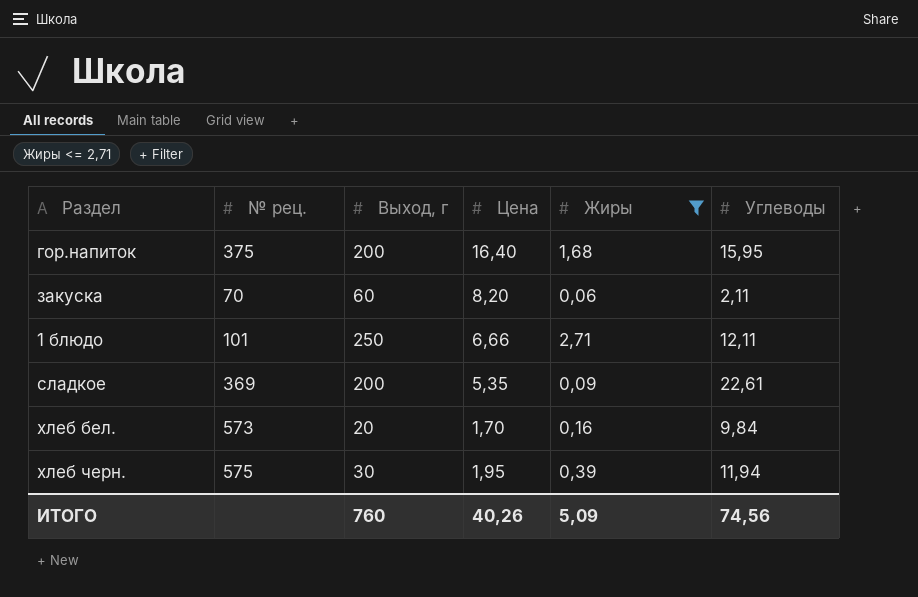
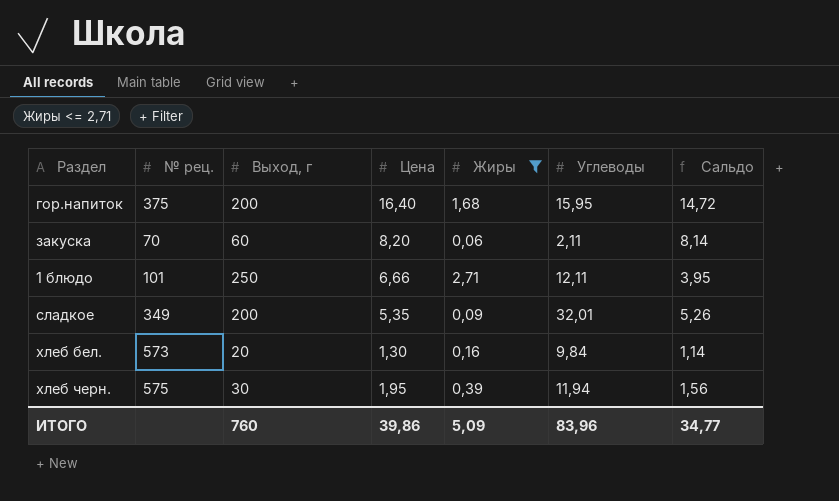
column Сальдо | formula: none -> [Цена] - [Жиры]
сладкое | № рец.: 369 -> 349
сладкое | Углеводы: 22,61 -> 32,01
хлеб бел. | Цена: 1,70 -> 1,30
ИТОГО | Цена: 40,26 -> 39,86
ИТОГО | Углеводы: 74,56 -> 83,96

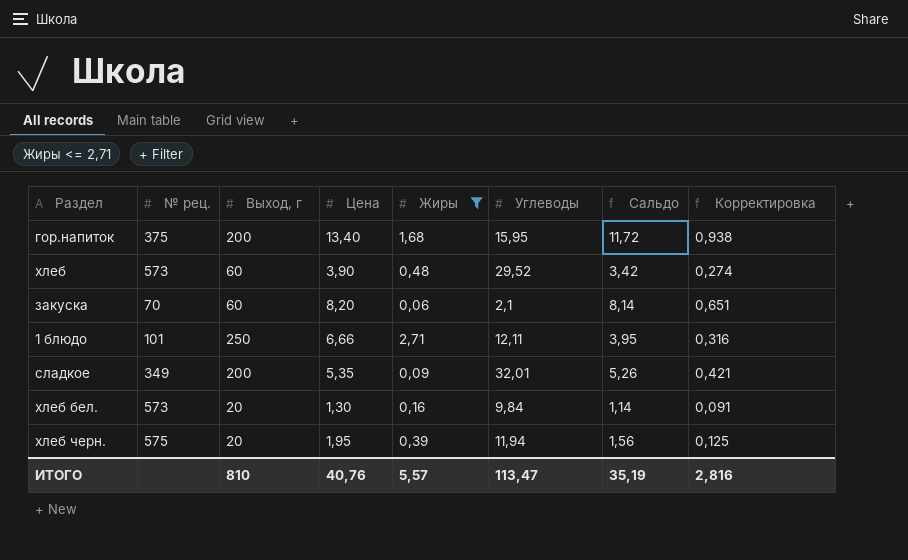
column Корректировка | formula: none -> [Сальдо] * 0,08
гор.напиток | Цена: 16,40 -> 13,40
гор.напиток | Сальдо: 14,72 -> 11,72
row хлеб: none -> 573 | 60 | 3,90 | 0,48 | 29,52 | 3,42 | 0,274
закуска | Углеводы: 2,11 -> 2,1
хлеб черн. | Выход, г: 30 -> 20
ИТОГО | Выход, г: 760 -> 810
ИТОГО | Цена: 39,86 -> 40,76
ИТОГО | Жиры: 5,09 -> 5,57
ИТОГО | Углеводы: 83,96 -> 113,47
ИТОГО | Сальдо: 34,77 -> 35,19

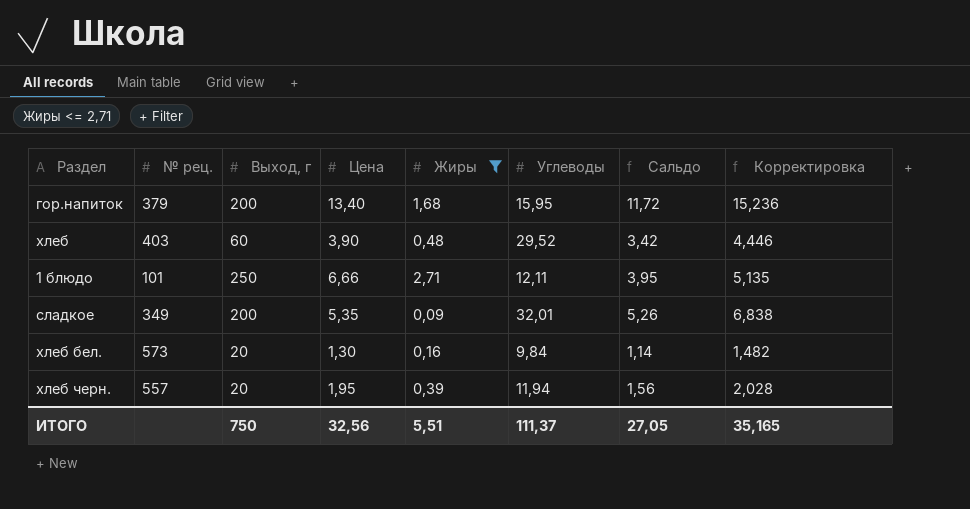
column Корректировка | formula: [Сальдо] * 0,08 -> [Сальдо] * 1,3
row закуска: 70 | 60 | 8,20 | 0,06 | 2,1 | 8,14 | 0,651 -> none
гор.напиток | № рец.: 375 -> 379
хлеб | № рец.: 573 -> 403
хлеб черн. | № рец.: 575 -> 557
ИТОГО | Выход, г: 810 -> 750
ИТОГО | Цена: 40,76 -> 32,56
ИТОГО | Жиры: 5,57 -> 5,51
ИТОГО | Углеводы: 113,47 -> 111,37
ИТОГО | Сальдо: 35,19 -> 27,05
ИТОГО | Корректировка: 2,816 -> 35,165

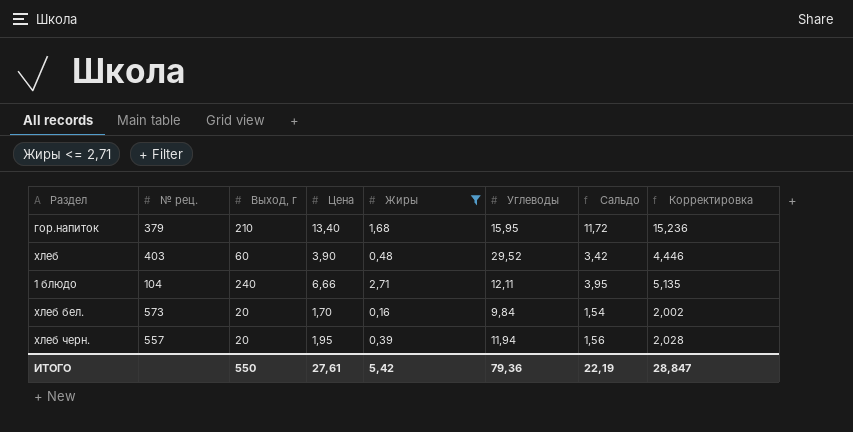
row сладкое: 349 | 200 | 5,35 | 0,09 | 32,01 | 5,26 | 6,838 -> none
гор.напиток | Выход, г: 200 -> 210
1 блюдо | № рец.: 101 -> 104
1 блюдо | Выход, г: 250 -> 240
хлеб бел. | Цена: 1,30 -> 1,70
хлеб бел. | Сальдо: 1,14 -> 1,54
хлеб бел. | Корректировка: 1,482 -> 2,002
ИТОГО | Выход, г: 750 -> 550
ИТОГО | Цена: 32,56 -> 27,61
ИТОГО | Жиры: 5,51 -> 5,42
ИТОГО | Углеводы: 111,37 -> 79,36
ИТОГО | Сальдо: 27,05 -> 22,19
ИТОГО | Корректировка: 35,165 -> 28,847

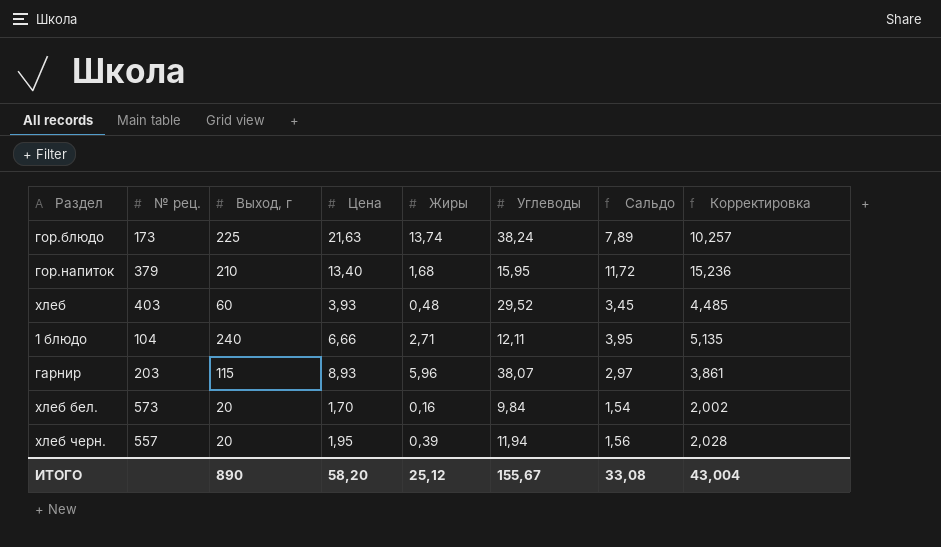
filter: Жиры <= 2,71 -> none
хлеб | Цена: 3,90 -> 3,93
хлеб | Сальдо: 3,42 -> 3,45
хлеб | Корректировка: 4,446 -> 4,485
ИТОГО | Выход, г: 550 -> 890
ИТОГО | Цена: 27,61 -> 58,20
ИТОГО | Жиры: 5,42 -> 25,12
ИТОГО | Углеводы: 79,36 -> 155,67
ИТОГО | Сальдо: 22,19 -> 33,08
ИТОГО | Корректировка: 28,847 -> 43,004

